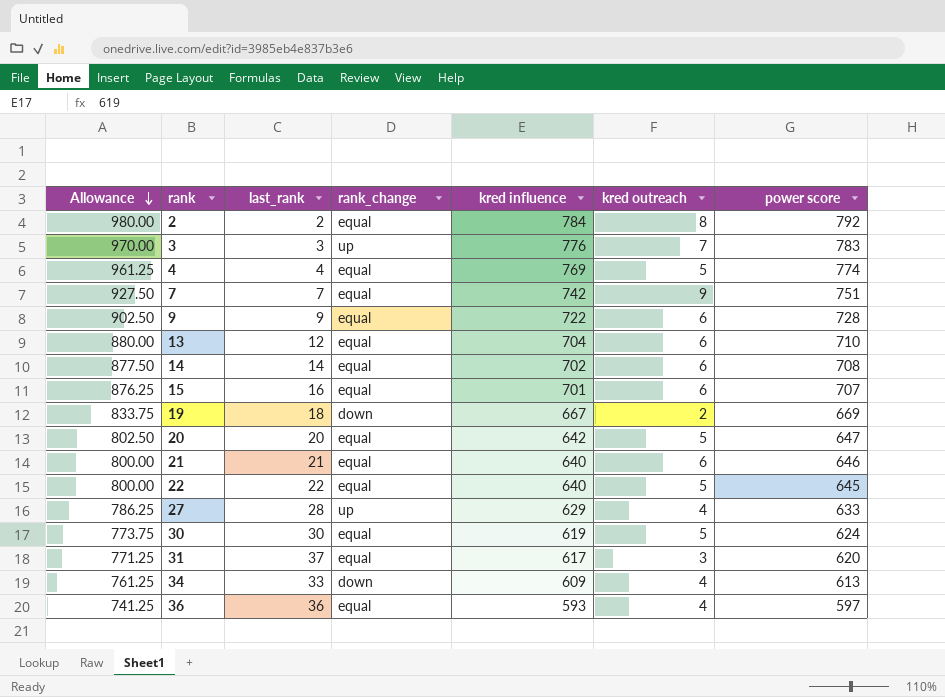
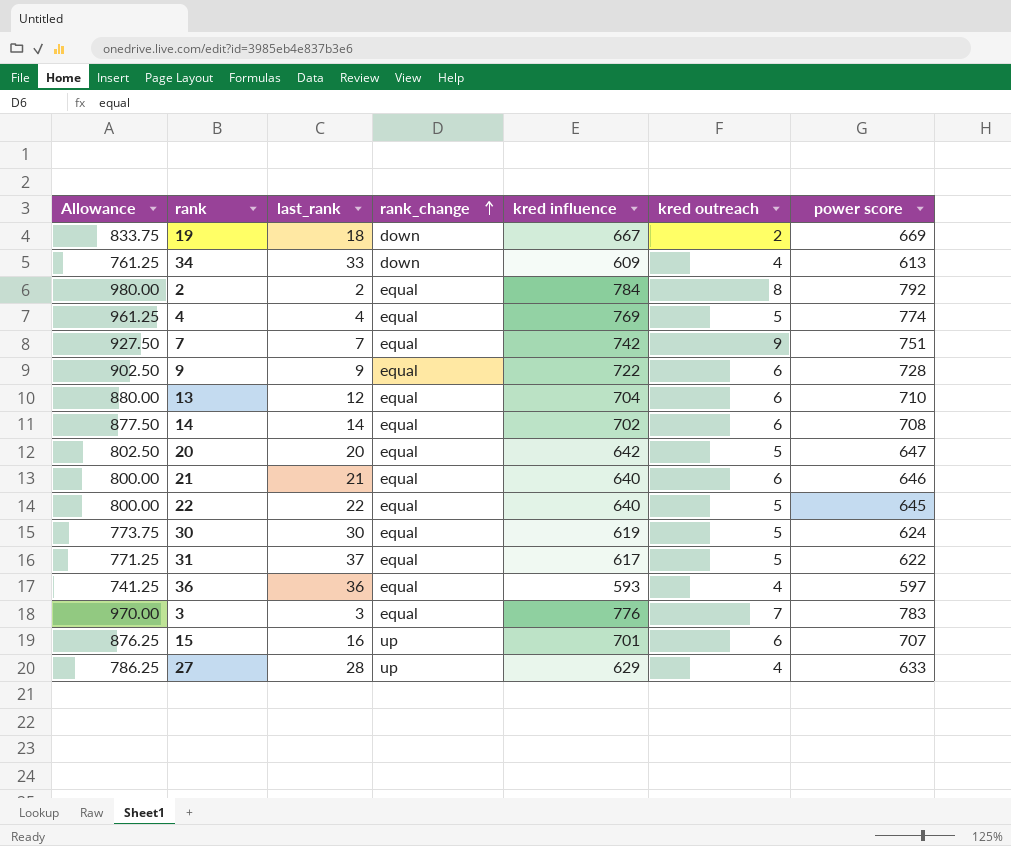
row order: Allowance descending -> rank_change ascending
31 | kred outreach: 3 -> 5
31 | power score: 620 -> 622
3 | rank_change: up -> equal
15 | rank_change: equal -> up

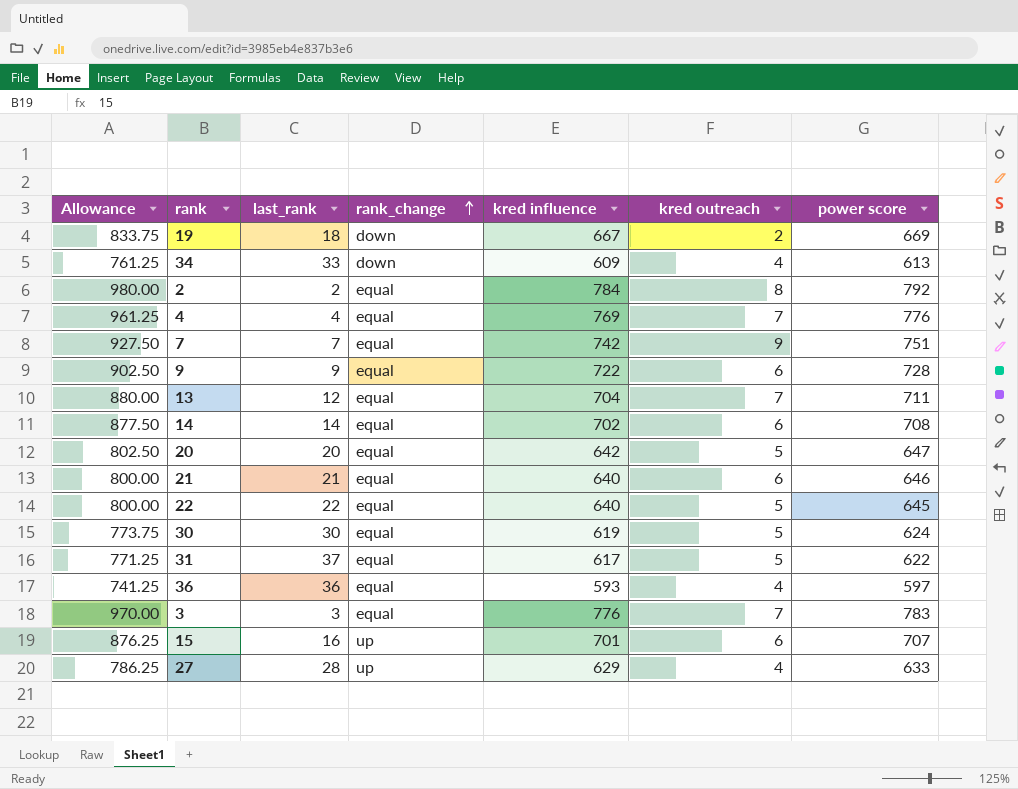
4 | kred outreach: 5 -> 7
4 | power score: 774 -> 776
13 | kred outreach: 6 -> 7
13 | power score: 710 -> 711

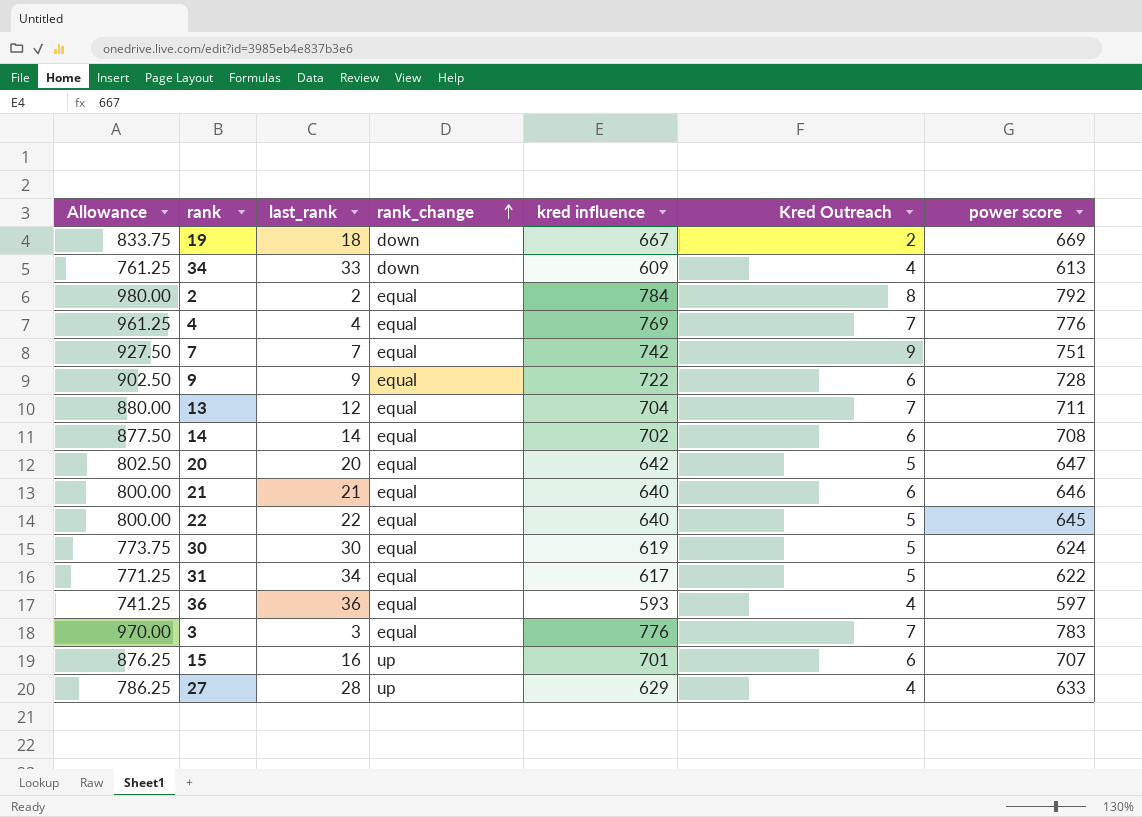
column name: kred outreach -> Kred Outreach
31 | last_rank: 37 -> 34

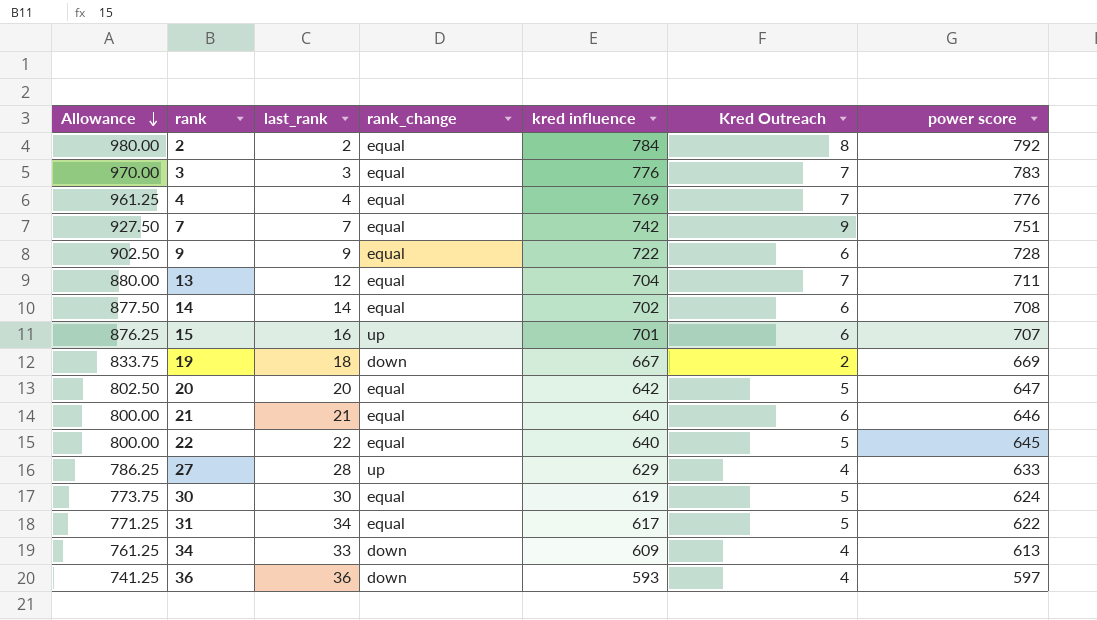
row order: rank_change ascending -> Allowance descending
36 | rank_change: equal -> down

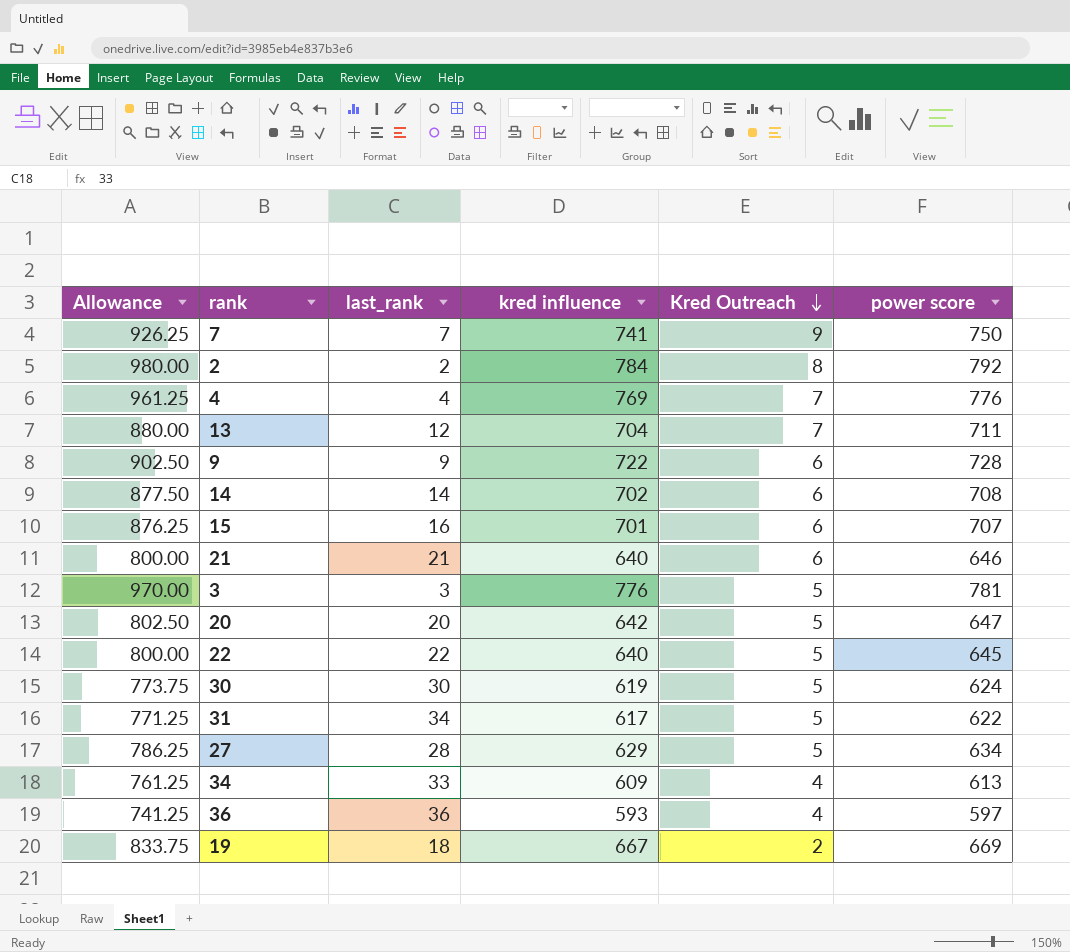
row order: Allowance descending -> Kred Outreach descending
column rank_change | position: 4 -> none
7 | Allowance: 927.50 -> 926.25
7 | kred influence: 742 -> 741
7 | power score: 751 -> 750
3 | Kred Outreach: 7 -> 5
3 | power score: 783 -> 781
27 | Kred Outreach: 4 -> 5
27 | power score: 633 -> 634

